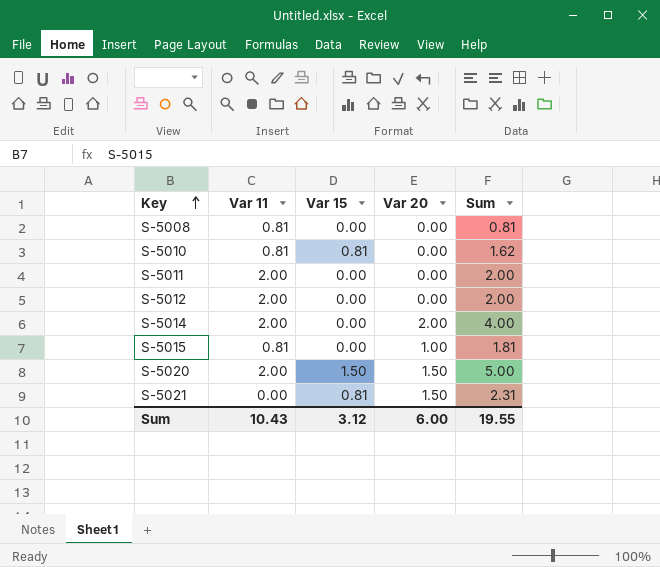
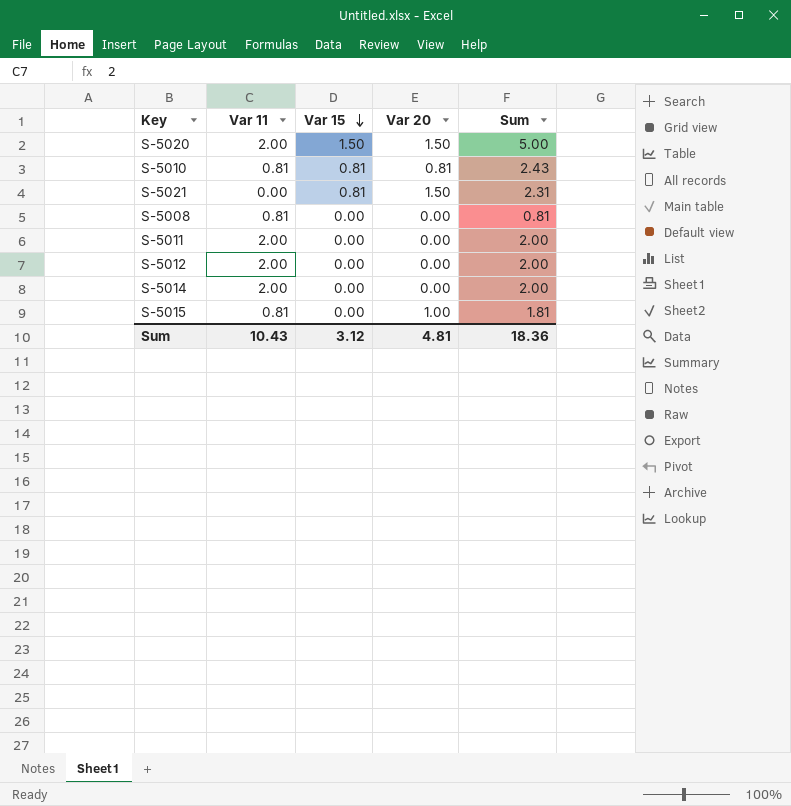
row order: Key ascending -> Var 15 descending
S-5010 | Var 20: 0.00 -> 0.81
S-5010 | Sum: 1.62 -> 2.43
S-5014 | Var 20: 2.00 -> 0.00
S-5014 | Sum: 4.00 -> 2.00
Sum | Var 20: 6.00 -> 4.81
Sum | Sum: 19.55 -> 18.36

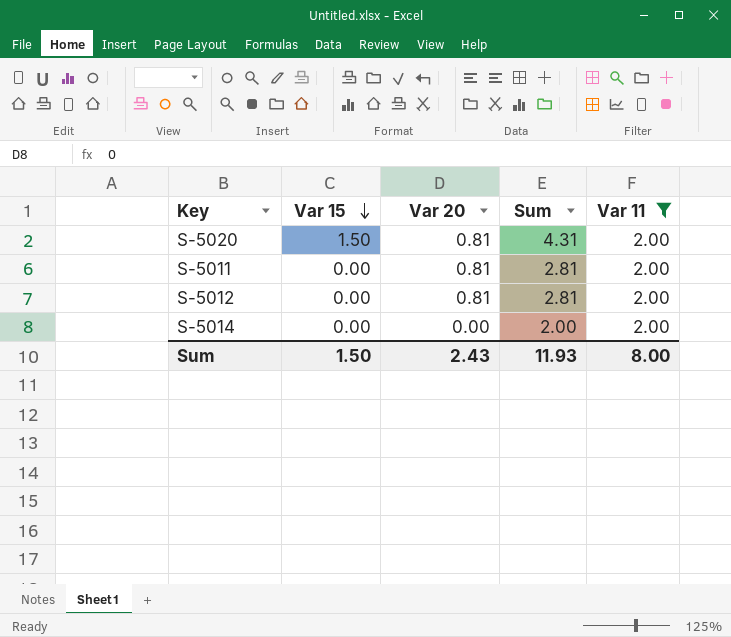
filter: none -> Var 11 = 2.00
column Var 11 | position: 2 -> 5
S-5020 | Var 20: 1.50 -> 0.81
S-5020 | Sum: 5.00 -> 4.31
S-5011 | Var 20: 0.00 -> 0.81
S-5011 | Sum: 2.00 -> 2.81
S-5012 | Var 20: 0.00 -> 0.81
S-5012 | Sum: 2.00 -> 2.81
Sum | Var 15: 3.12 -> 1.50
Sum | Var 20: 4.81 -> 2.43
Sum | Sum: 18.36 -> 11.93
Sum | Var 11: 10.43 -> 8.00

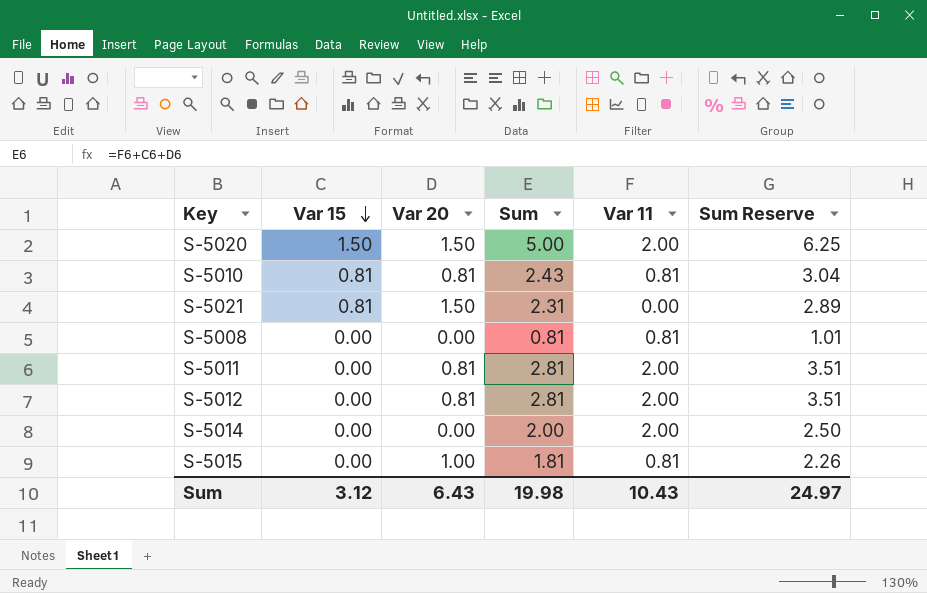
filter: Var 11 = 2.00 -> none
column Sum Reserve | formula: none -> [Sum] * 1.25
S-5020 | Var 20: 0.81 -> 1.50
S-5020 | Sum: 4.31 -> 5.00
Sum | Var 15: 1.50 -> 3.12
Sum | Var 20: 2.43 -> 6.43
Sum | Sum: 11.93 -> 19.98
Sum | Var 11: 8.00 -> 10.43

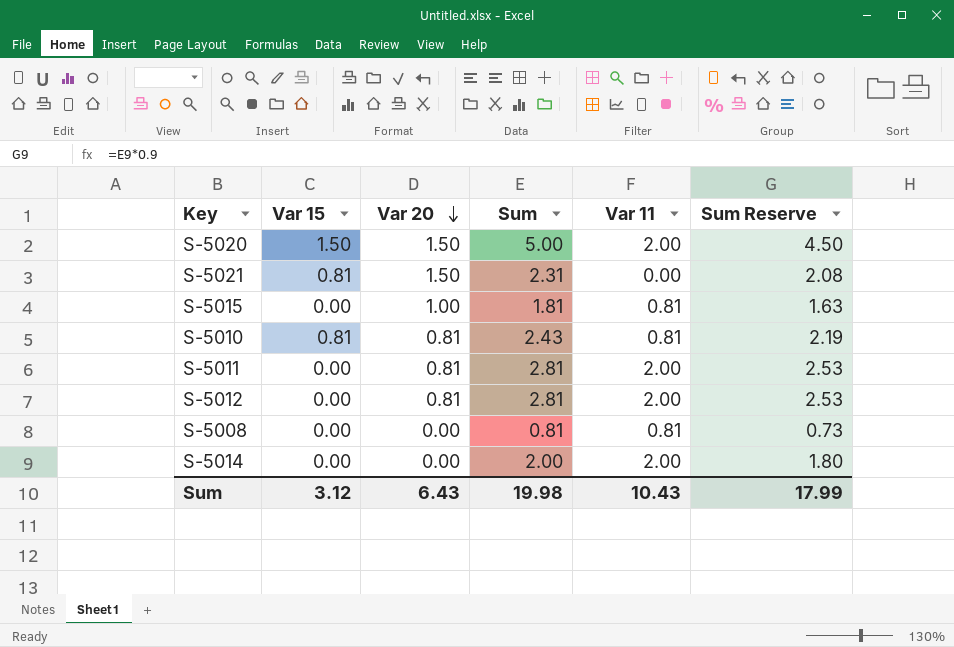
row order: Var 15 descending -> Var 20 descending
column Sum Reserve | formula: [Sum] * 1.25 -> [Sum] * 0.9
Sum | Sum Reserve: 24.97 -> 17.99

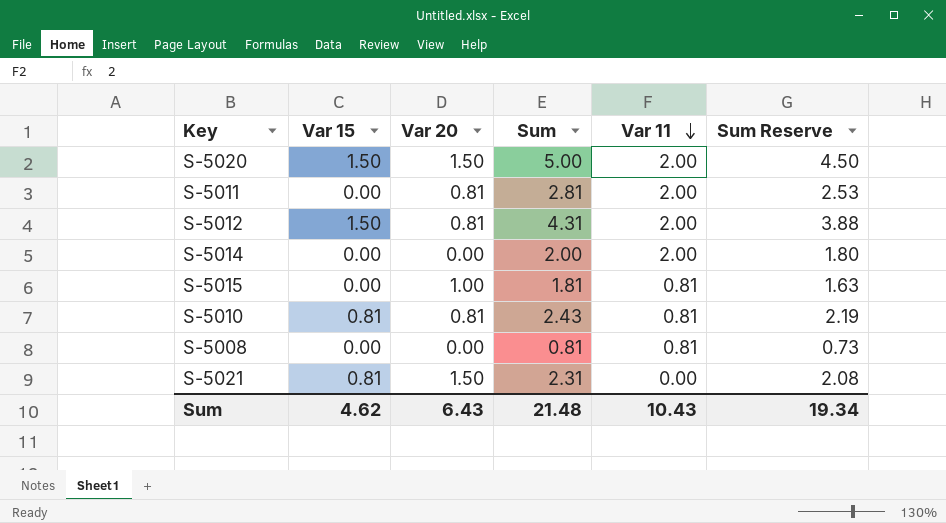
row order: Var 20 descending -> Var 11 descending
S-5012 | Var 15: 0.00 -> 1.50
S-5012 | Sum: 2.81 -> 4.31
S-5012 | Sum Reserve: 2.53 -> 3.88
Sum | Var 15: 3.12 -> 4.62
Sum | Sum: 19.98 -> 21.48
Sum | Sum Reserve: 17.99 -> 19.34

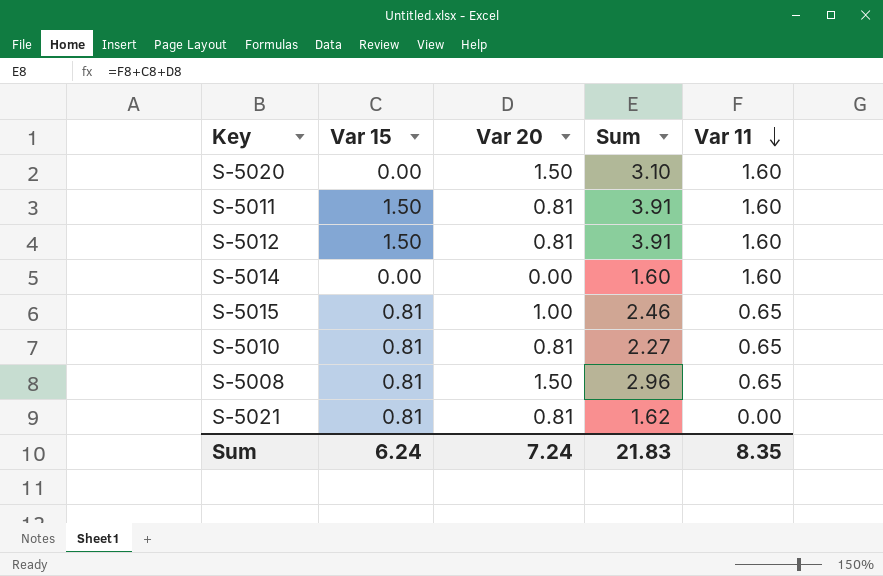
column Sum Reserve | formula: [Sum] * 0.9 -> none
S-5020 | Var 15: 1.50 -> 0.00
S-5020 | Sum: 5.00 -> 3.10
S-5020 | Var 11: 2.00 -> 1.60
S-5011 | Var 15: 0.00 -> 1.50
S-5011 | Sum: 2.81 -> 3.91
S-5011 | Var 11: 2.00 -> 1.60
S-5012 | Sum: 4.31 -> 3.91
S-5012 | Var 11: 2.00 -> 1.60
S-5014 | Sum: 2.00 -> 1.60
S-5014 | Var 11: 2.00 -> 1.60
S-5015 | Var 15: 0.00 -> 0.81
S-5015 | Sum: 1.81 -> 2.46
S-5015 | Var 11: 0.81 -> 0.65
S-5010 | Sum: 2.43 -> 2.27
S-5010 | Var 11: 0.81 -> 0.65
S-5008 | Var 15: 0.00 -> 0.81
S-5008 | Var 20: 0.00 -> 1.50
S-5008 | Sum: 0.81 -> 2.96
S-5008 | Var 11: 0.81 -> 0.65
S-5021 | Var 20: 1.50 -> 0.81
S-5021 | Sum: 2.31 -> 1.62
Sum | Var 15: 4.62 -> 6.24
Sum | Var 20: 6.43 -> 7.24
Sum | Sum: 21.48 -> 21.83
Sum | Var 11: 10.43 -> 8.35

